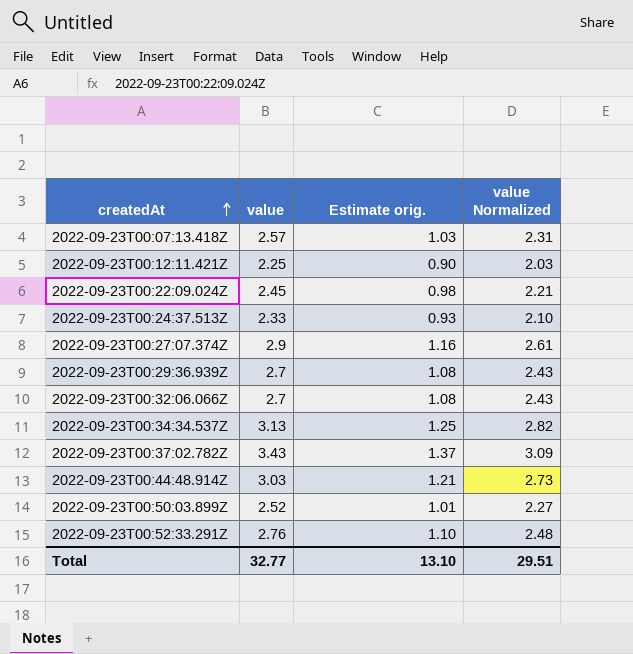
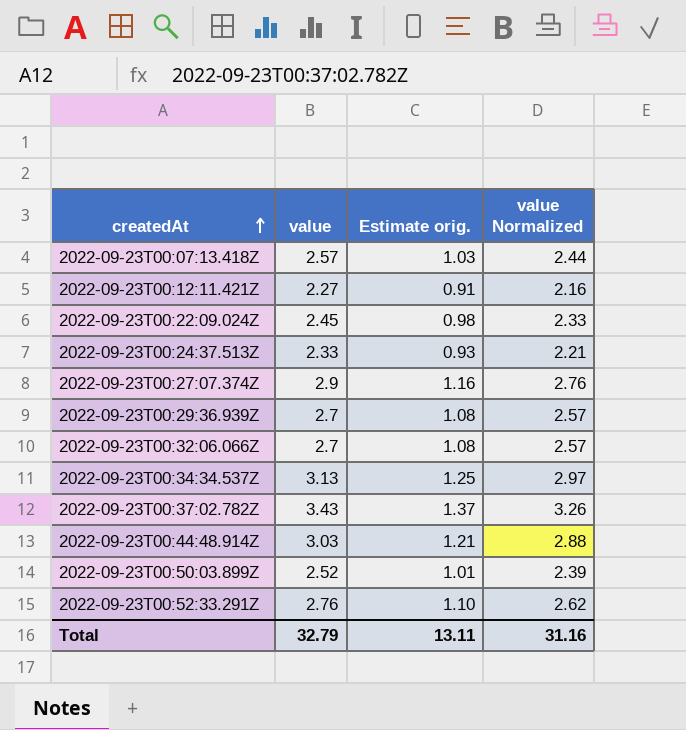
column value Normalized | formula: [value] * 0.9 -> [value] * 0.95
2022-09-23T00:12:11.421Z | value: 2.25 -> 2.27
2022-09-23T00:12:11.421Z | Estimate orig.: 0.90 -> 0.91
Total | value: 32.77 -> 32.79
Total | Estimate orig.: 13.10 -> 13.11
Total | value Normalized: 29.51 -> 31.16

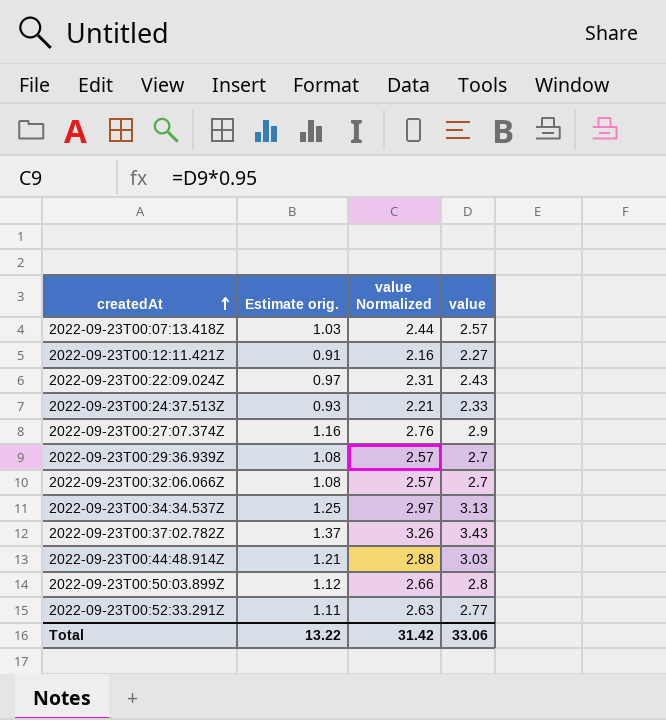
column value | position: 2 -> 4
2022-09-23T00:22:09.024Z | Estimate orig.: 0.98 -> 0.97
2022-09-23T00:22:09.024Z | value Normalized: 2.33 -> 2.31
2022-09-23T00:22:09.024Z | value: 2.45 -> 2.43
2022-09-23T00:50:03.899Z | Estimate orig.: 1.01 -> 1.12
2022-09-23T00:50:03.899Z | value Normalized: 2.39 -> 2.66
2022-09-23T00:50:03.899Z | value: 2.52 -> 2.8
2022-09-23T00:52:33.291Z | Estimate orig.: 1.10 -> 1.11
2022-09-23T00:52:33.291Z | value Normalized: 2.62 -> 2.63
2022-09-23T00:52:33.291Z | value: 2.76 -> 2.77
Total | Estimate orig.: 13.11 -> 13.22
Total | value Normalized: 31.16 -> 31.42
Total | value: 32.79 -> 33.06

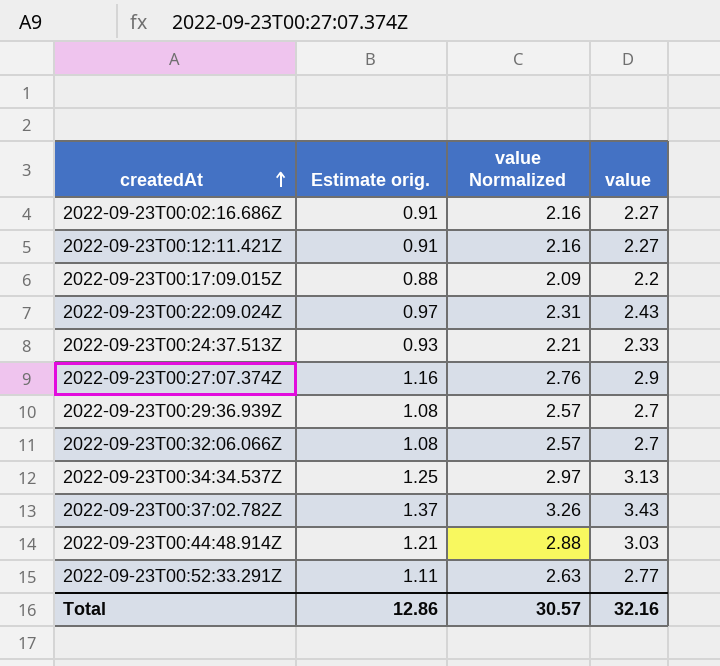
row 2022-09-23T00:07:13.418Z: 1.03 | 2.44 | 2.57 -> none
row 2022-09-23T00:50:03.899Z: 1.12 | 2.66 | 2.8 -> none
row 2022-09-23T00:02:16.686Z: none -> 0.91 | 2.16 | 2.27
row 2022-09-23T00:17:09.015Z: none -> 0.88 | 2.09 | 2.2
Total | Estimate orig.: 13.22 -> 12.86
Total | value Normalized: 31.42 -> 30.57
Total | value: 33.06 -> 32.16

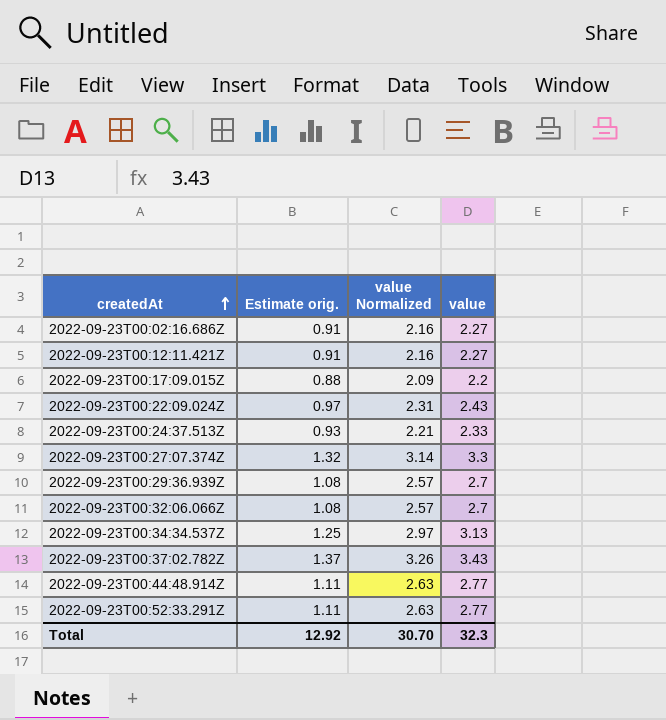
2022-09-23T00:27:07.374Z | Estimate orig.: 1.16 -> 1.32
2022-09-23T00:27:07.374Z | value Normalized: 2.76 -> 3.14
2022-09-23T00:27:07.374Z | value: 2.9 -> 3.3
2022-09-23T00:44:48.914Z | Estimate orig.: 1.21 -> 1.11
2022-09-23T00:44:48.914Z | value Normalized: 2.88 -> 2.63
2022-09-23T00:44:48.914Z | value: 3.03 -> 2.77
Total | Estimate orig.: 12.86 -> 12.92
Total | value Normalized: 30.57 -> 30.70
Total | value: 32.16 -> 32.3

